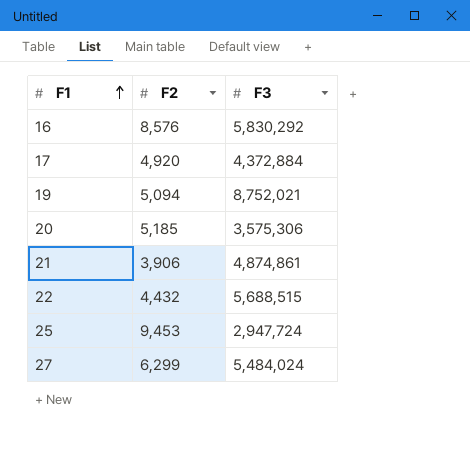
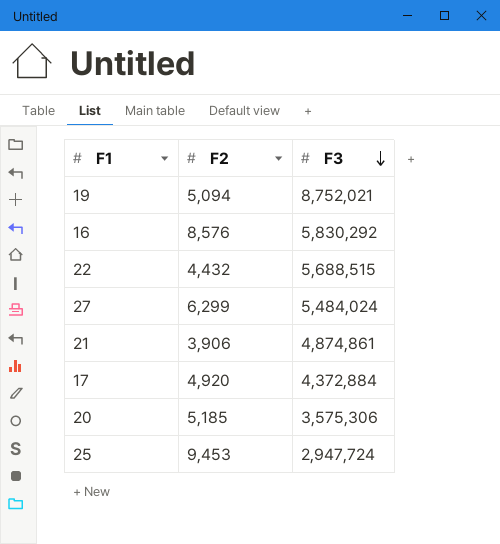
row order: F1 ascending -> F3 descending

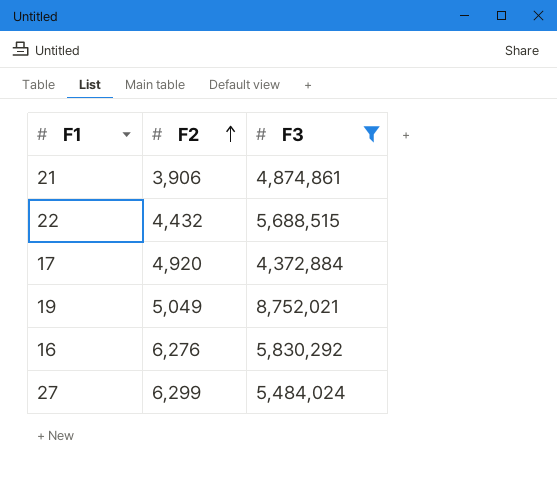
filter: none -> F3 >= 4,372,884
row order: F3 descending -> F2 ascending
19 | F2: 5,094 -> 5,049
16 | F2: 8,576 -> 6,276

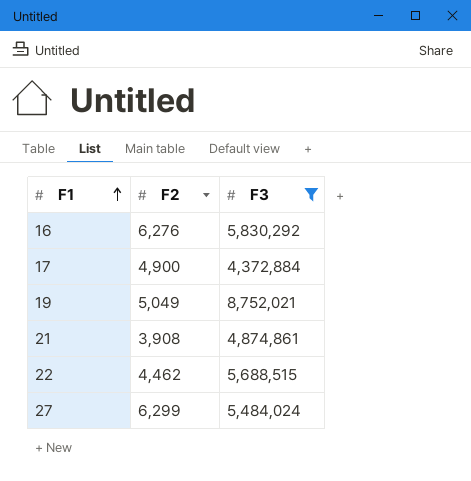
row order: F2 ascending -> F1 ascending
17 | F2: 4,920 -> 4,900
21 | F2: 3,906 -> 3,908
22 | F2: 4,432 -> 4,462

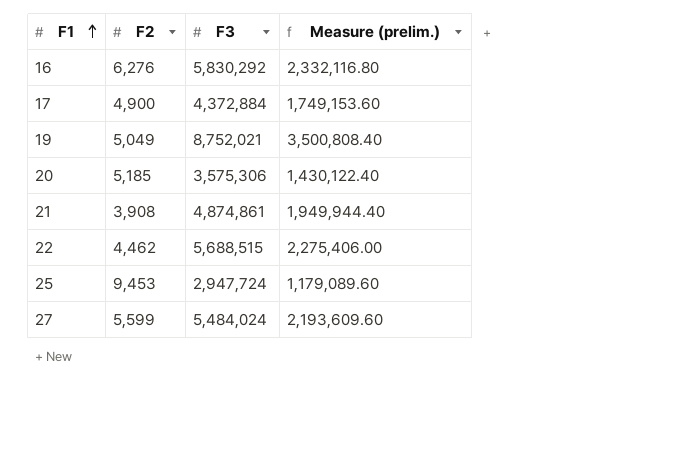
filter: F3 >= 4,372,884 -> none
column Measure (prelim.) | formula: none -> [F3] * 0.4
27 | F2: 6,299 -> 5,599

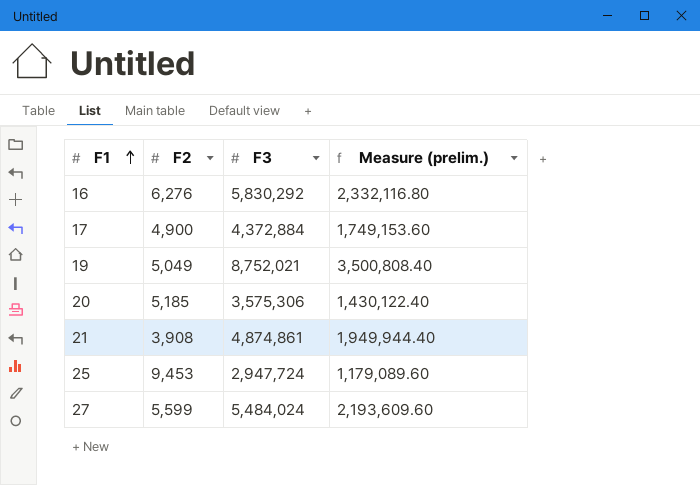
row 22: 4,462 | 5,688,515 | 2,275,406.00 -> none

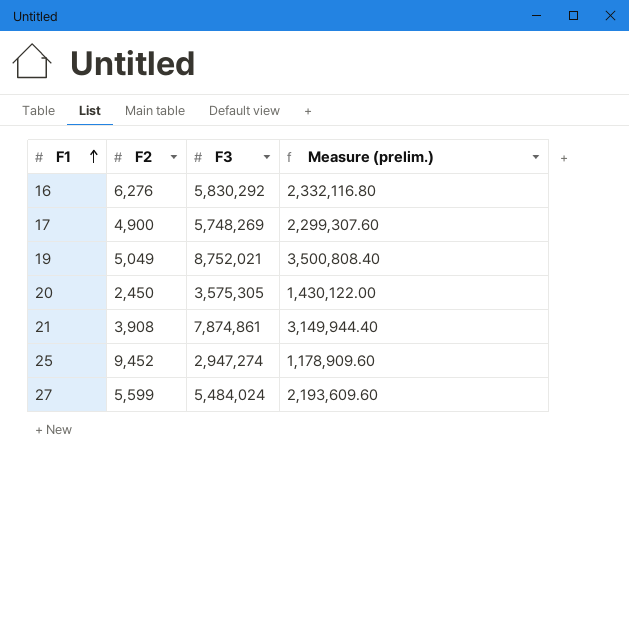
17 | F3: 4,372,884 -> 5,748,269
17 | Measure (prelim.): 1,749,153.60 -> 2,299,307.60
20 | F2: 5,185 -> 2,450
20 | F3: 3,575,306 -> 3,575,305
20 | Measure (prelim.): 1,430,122.40 -> 1,430,122.00
21 | F3: 4,874,861 -> 7,874,861
21 | Measure (prelim.): 1,949,944.40 -> 3,149,944.40
25 | F2: 9,453 -> 9,452
25 | F3: 2,947,724 -> 2,947,274
25 | Measure (prelim.): 1,179,089.60 -> 1,178,909.60

